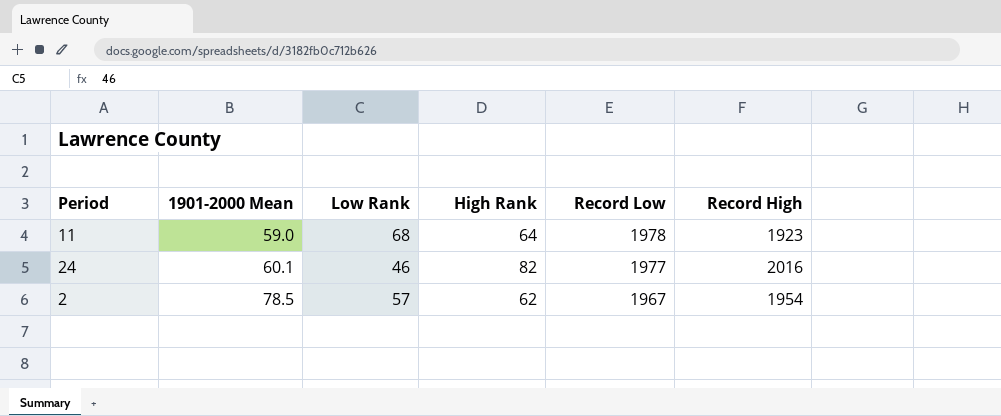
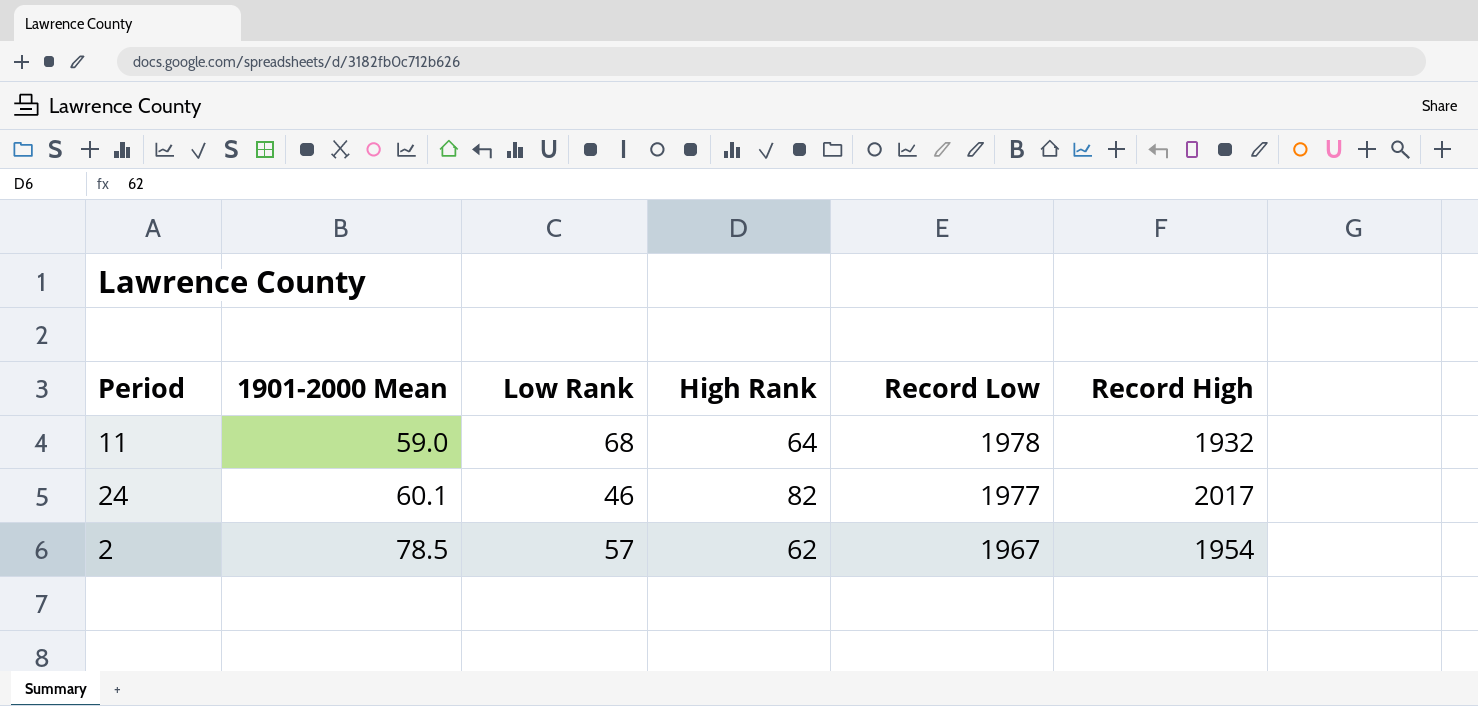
11 | Record High: 1923 -> 1932
24 | Record High: 2016 -> 2017

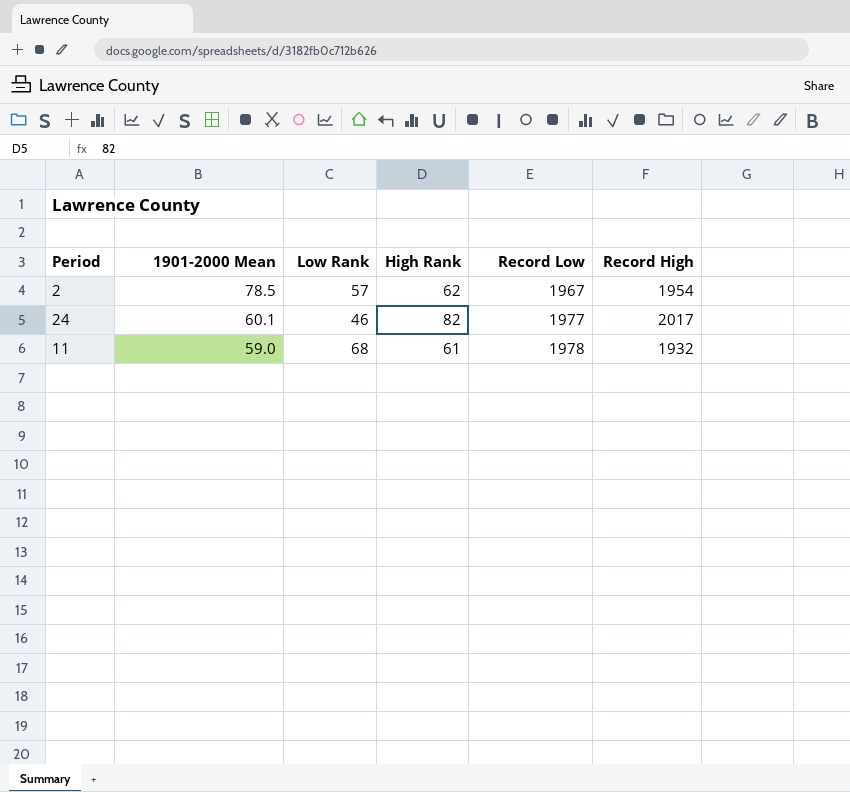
row order: 1901-2000 Mean ascending -> 1901-2000 Mean descending
11 | High Rank: 64 -> 61

